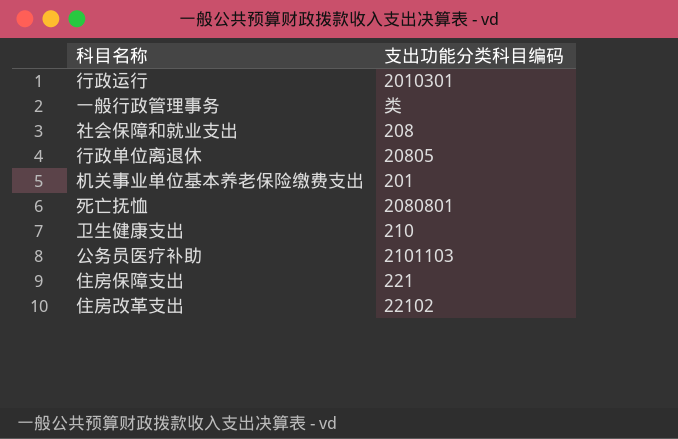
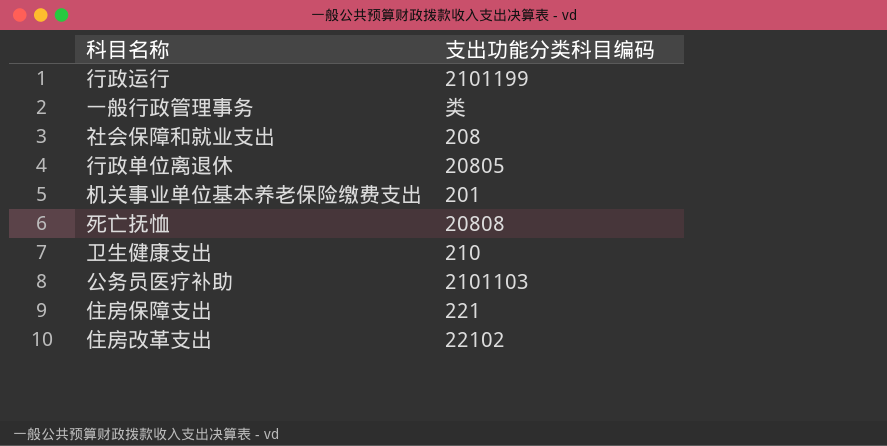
行政运行 | 支出功能分类科目编码: 2010301 -> 2101199
死亡抚恤 | 支出功能分类科目编码: 2080801 -> 20808

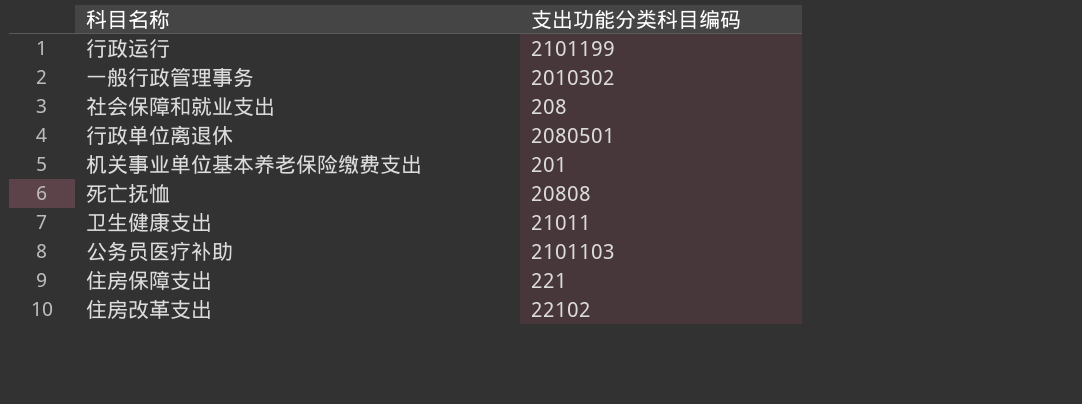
一般行政管理事务 | 支出功能分类科目编码: 类 -> 2010302
行政单位离退休 | 支出功能分类科目编码: 20805 -> 2080501
卫生健康支出 | 支出功能分类科目编码: 210 -> 21011

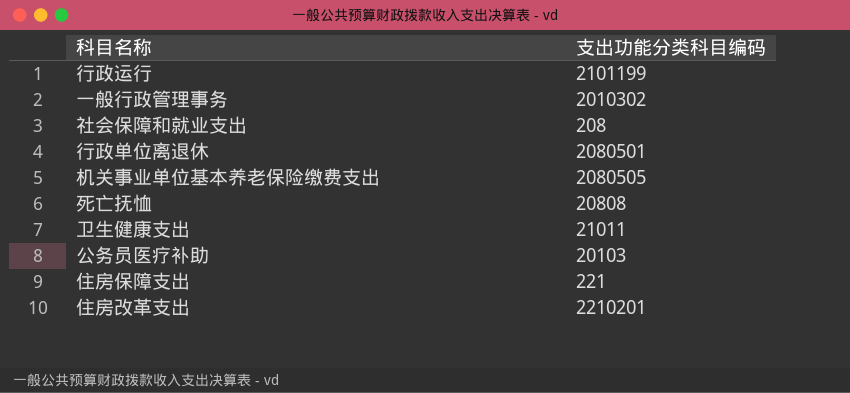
机关事业单位基本养老保险缴费支出 | 支出功能分类科目编码: 201 -> 2080505
公务员医疗补助 | 支出功能分类科目编码: 2101103 -> 20103
住房改革支出 | 支出功能分类科目编码: 22102 -> 2210201

